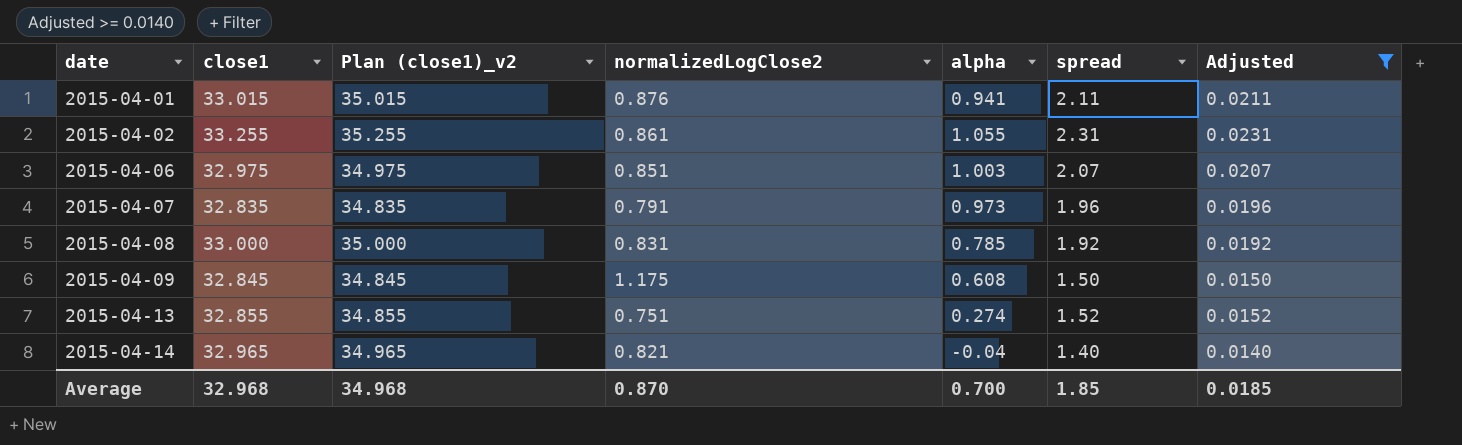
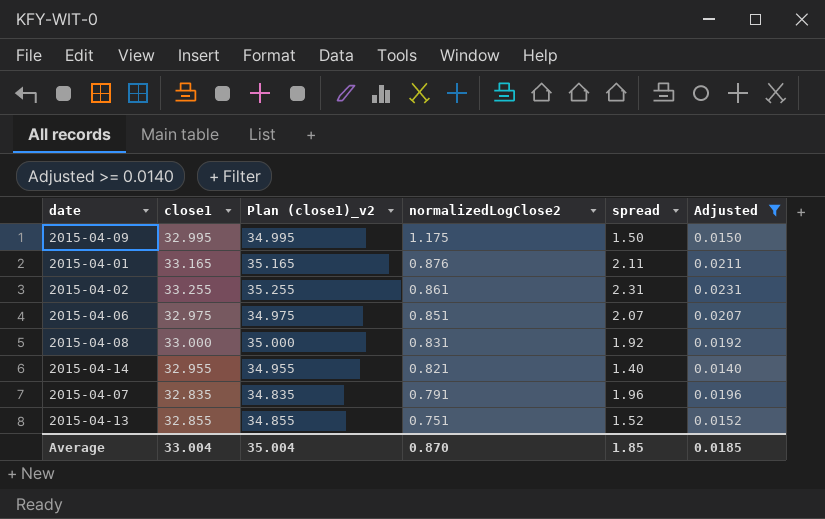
row order: date ascending -> normalizedLogClose2 descending
column alpha | position: 5 -> none
2015-04-09 | close1: 32.845 -> 32.995
2015-04-09 | Plan (close1)_v2: 34.845 -> 34.995
2015-04-01 | close1: 33.015 -> 33.165
2015-04-01 | Plan (close1)_v2: 35.015 -> 35.165
2015-04-14 | close1: 32.965 -> 32.955
2015-04-14 | Plan (close1)_v2: 34.965 -> 34.955
Average | close1: 32.968 -> 33.004
Average | Plan (close1)_v2: 34.968 -> 35.004

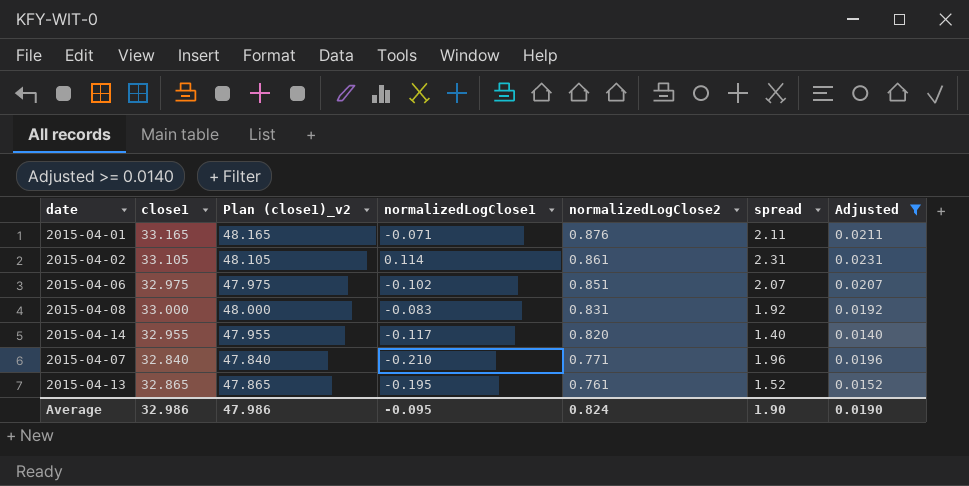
column Plan (close1)_v2 | formula: [close1] + 2 -> [close1] + 15
column normalizedLogClose1 | position: none -> 4
row 2015-04-09: 32.995 | 34.995 | 1.175 | 1.50 | 0.0150 -> none
2015-04-02 | close1: 33.255 -> 33.105
2015-04-14 | normalizedLogClose2: 0.821 -> 0.820
2015-04-07 | close1: 32.835 -> 32.840
2015-04-07 | normalizedLogClose2: 0.791 -> 0.771
2015-04-13 | close1: 32.855 -> 32.865
2015-04-13 | normalizedLogClose2: 0.751 -> 0.761
Average | close1: 33.004 -> 32.986
Average | Plan (close1)_v2: 35.004 -> 47.986
Average | normalizedLogClose2: 0.870 -> 0.824
Average | spread: 1.85 -> 1.90
Average | Adjusted: 0.0185 -> 0.0190

